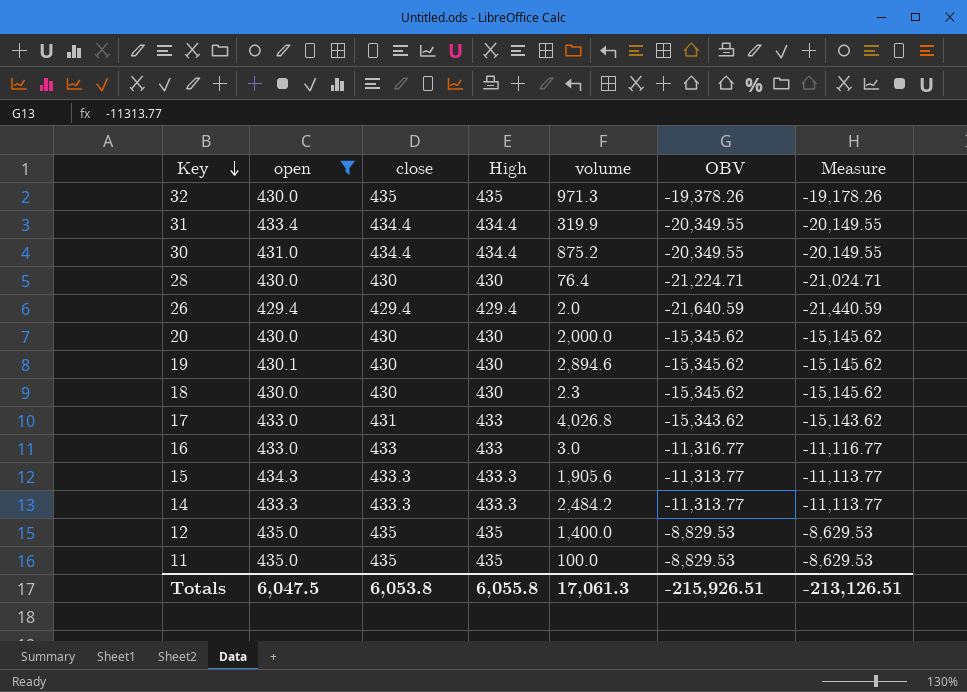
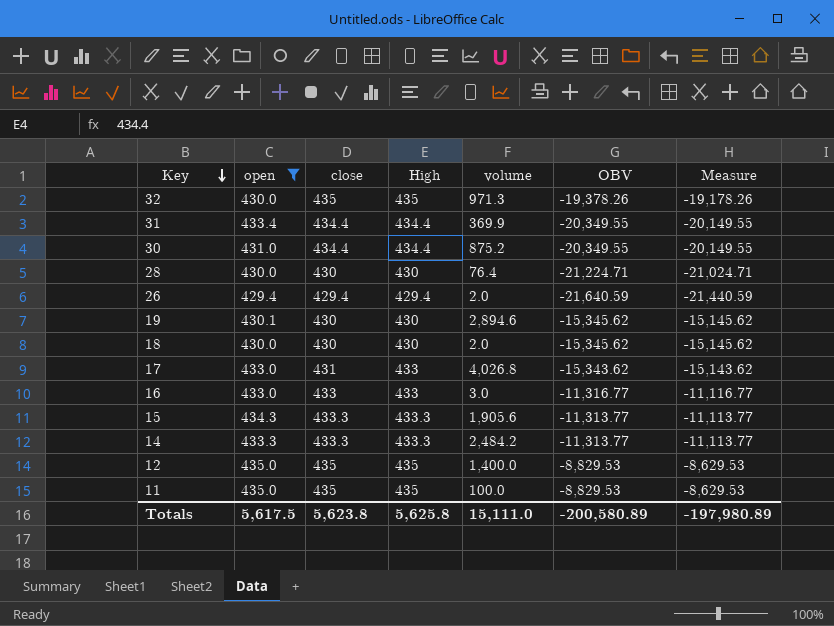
row 20: 430.0 | 430 | 430 | 2,000.0 | -15,345.62 | -15,145.62 -> none
31 | volume: 319.9 -> 369.9
18 | volume: 2.3 -> 2.0
Totals | open: 6,047.5 -> 5,617.5
Totals | close: 6,053.8 -> 5,623.8
Totals | High: 6,055.8 -> 5,625.8
Totals | volume: 17,061.3 -> 15,111.0
Totals | OBV: -215,926.51 -> -200,580.89
Totals | Measure: -213,126.51 -> -197,980.89

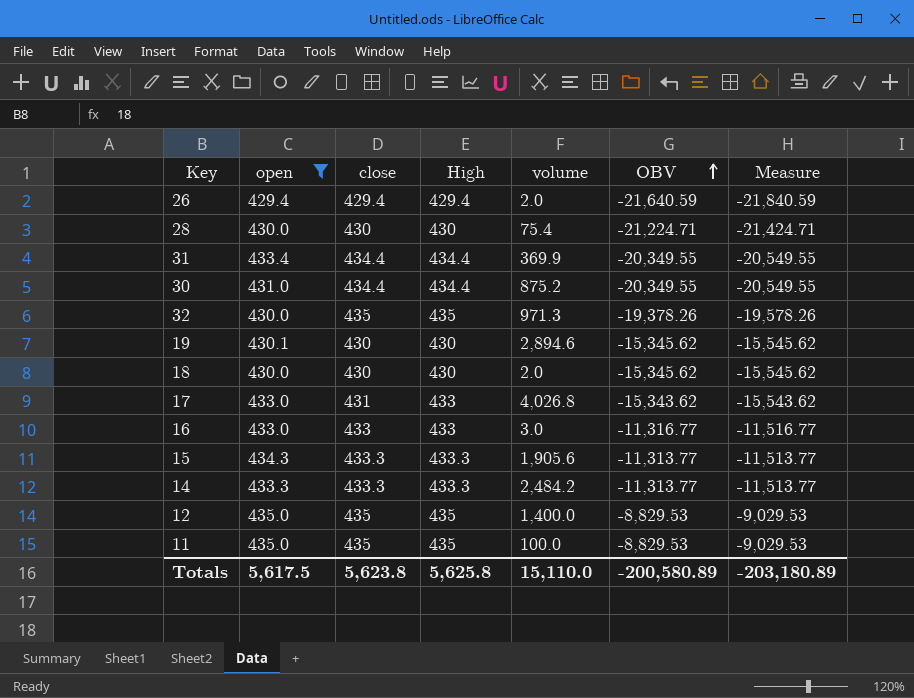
row order: Key descending -> OBV ascending
column Measure | formula: [OBV] + 200 -> [OBV] - 200
28 | volume: 76.4 -> 75.4
Totals | volume: 15,111.0 -> 15,110.0
Totals | Measure: -197,980.89 -> -203,180.89

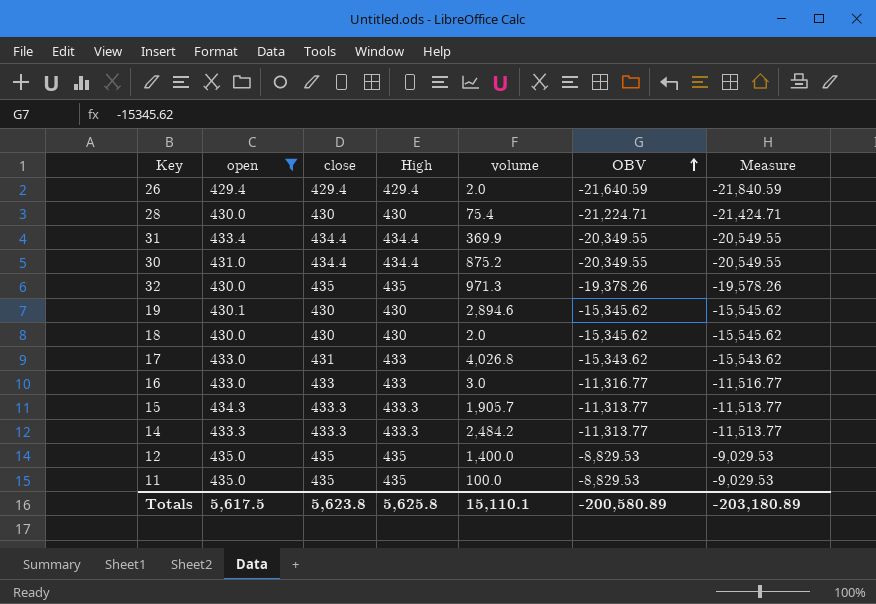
15 | volume: 1,905.6 -> 1,905.7
Totals | volume: 15,110.0 -> 15,110.1

